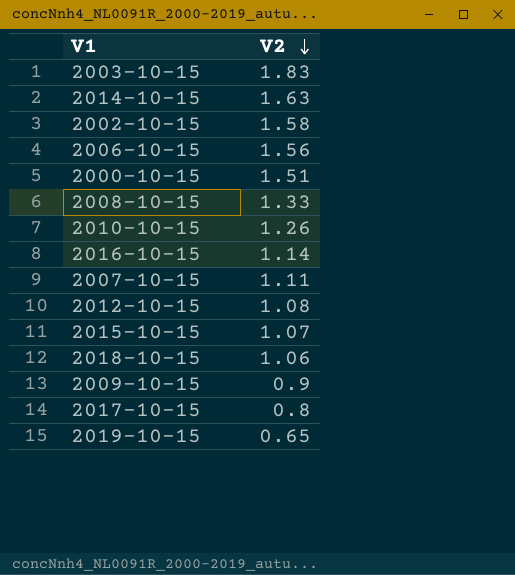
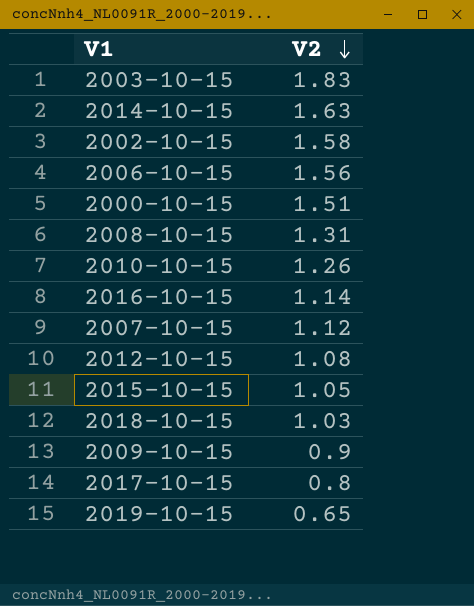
2008-10-15 | V2: 1.33 -> 1.31
2007-10-15 | V2: 1.11 -> 1.12
2015-10-15 | V2: 1.07 -> 1.05
2018-10-15 | V2: 1.06 -> 1.03

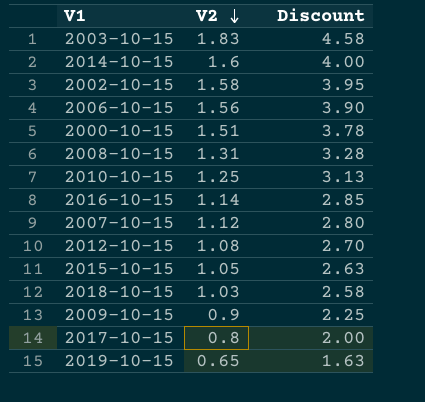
column Discount | formula: none -> [V2] * 2.5
2014-10-15 | V2: 1.63 -> 1.6
2010-10-15 | V2: 1.26 -> 1.25

